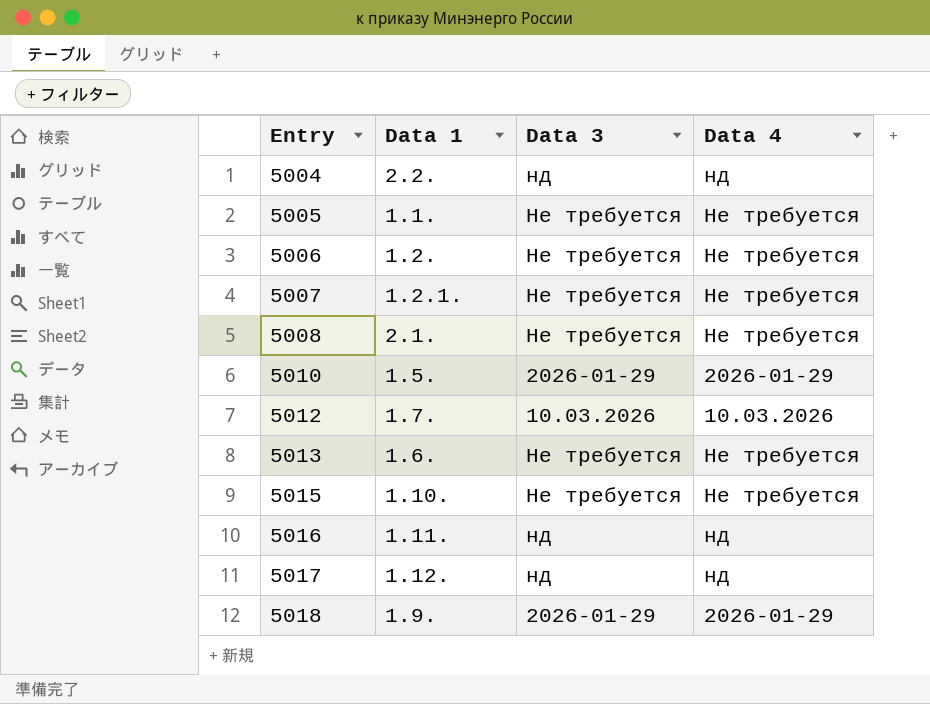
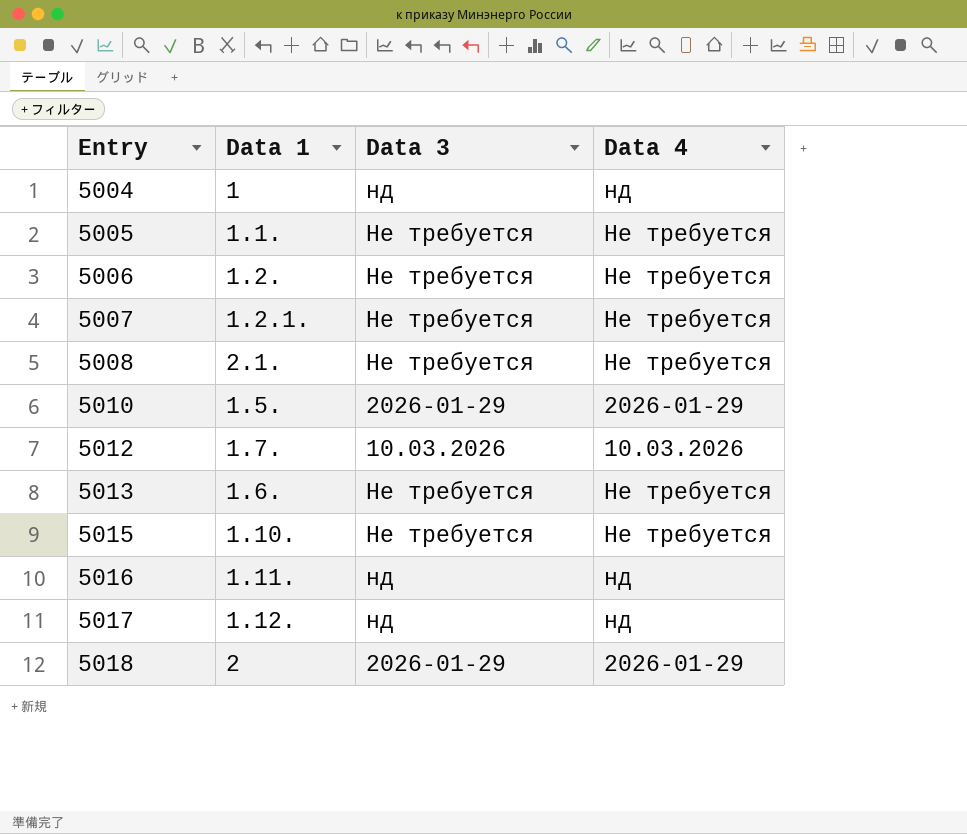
5004 | Data 1: 2.2. -> 1
5018 | Data 1: 1.9. -> 2

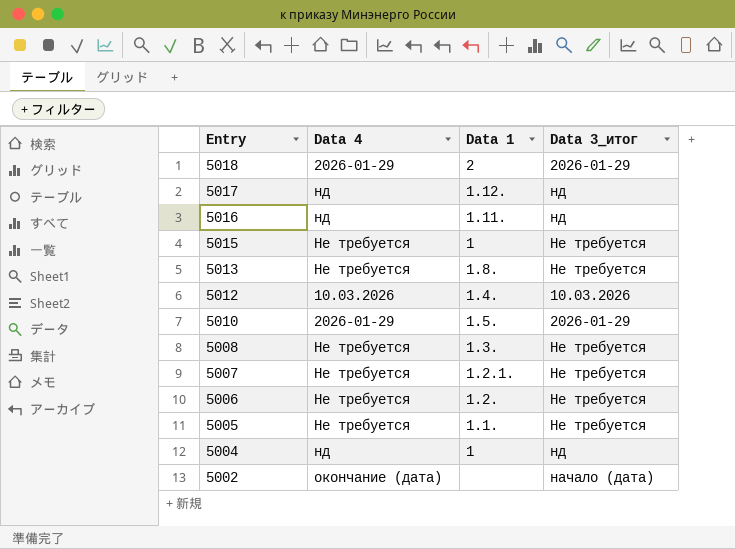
row order: Entry ascending -> Entry descending
column Data 4 | position: 4 -> 2
column name: Data 3 -> Data 3_итог
5015 | Data 1: 1.10. -> 1
5013 | Data 1: 1.6. -> 1.8.
5012 | Data 1: 1.7. -> 1.4.
5008 | Data 1: 2.1. -> 1.3.
row 5002: none -> окончание (дата) | none | начало (дата)

